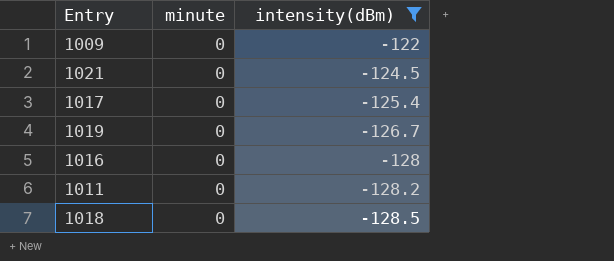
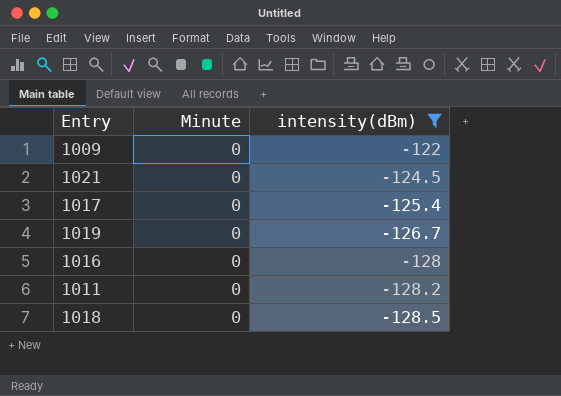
column name: minute -> Minute

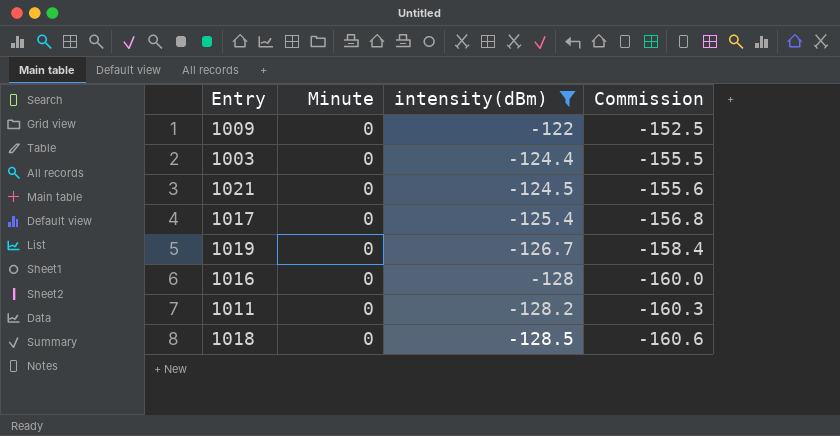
column Commission | formula: none -> [intensity(dBm)] * 1.25
row 1003: none -> 0 | -124.4 | -155.5

